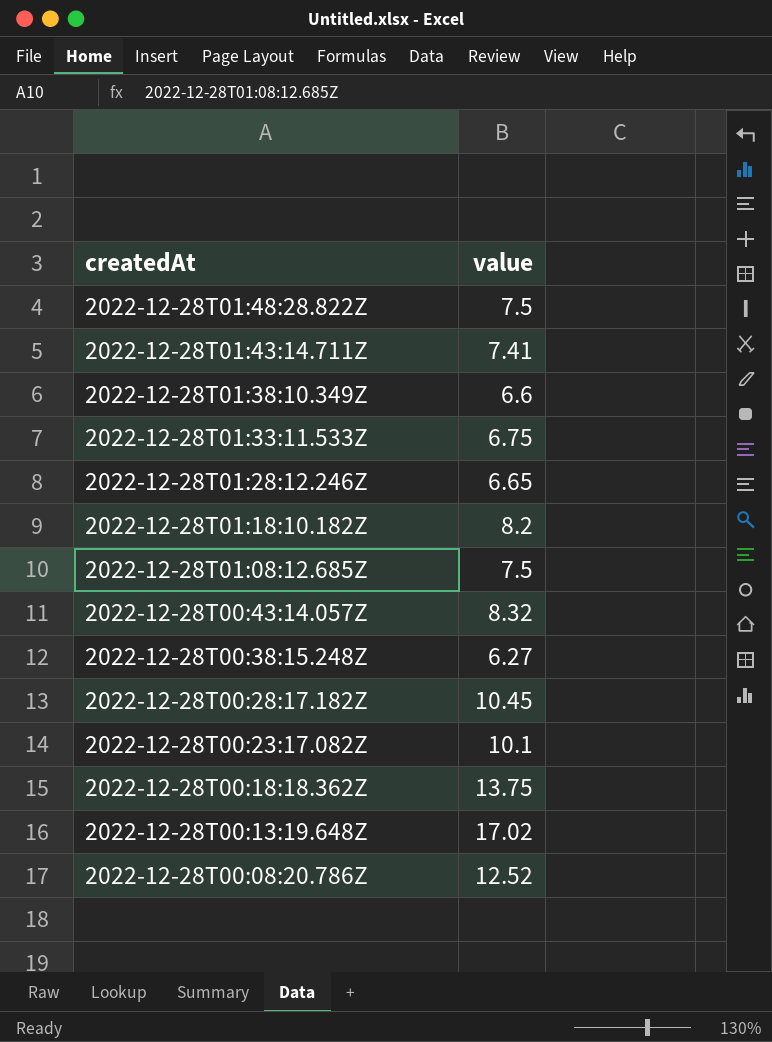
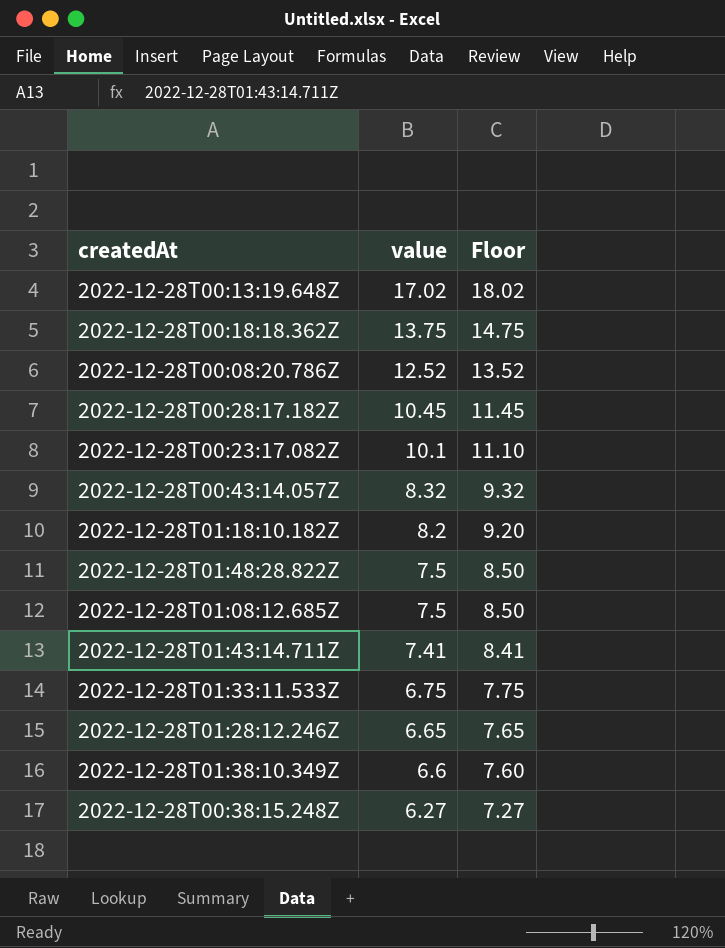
row order: createdAt descending -> value descending
column Floor | formula: none -> [value] + 1

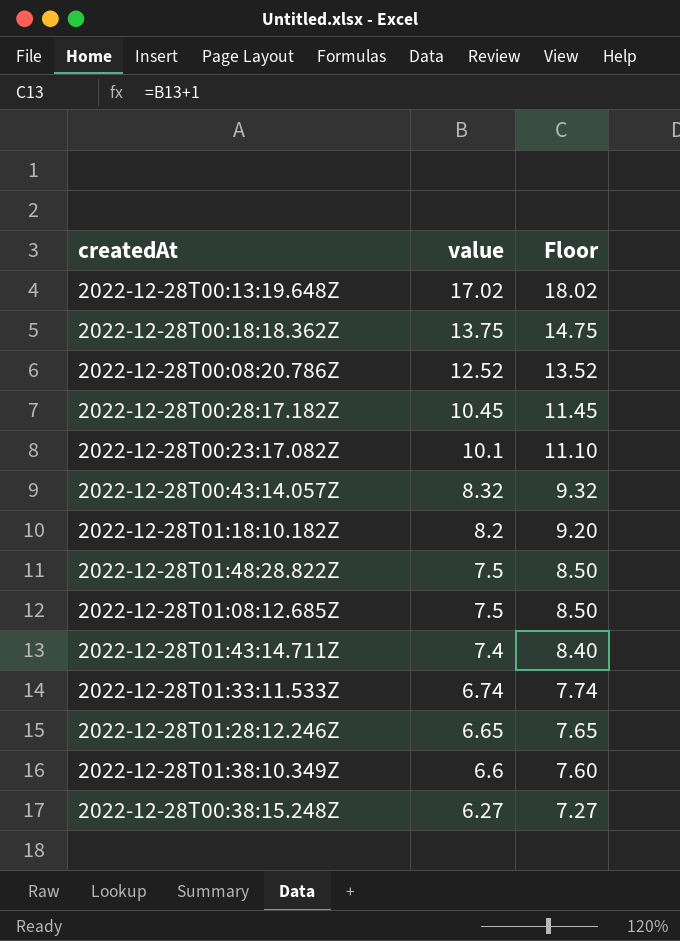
2022-12-28T01:43:14.711Z | value: 7.41 -> 7.4
2022-12-28T01:43:14.711Z | Floor: 8.41 -> 8.40
2022-12-28T01:33:11.533Z | value: 6.75 -> 6.74
2022-12-28T01:33:11.533Z | Floor: 7.75 -> 7.74

